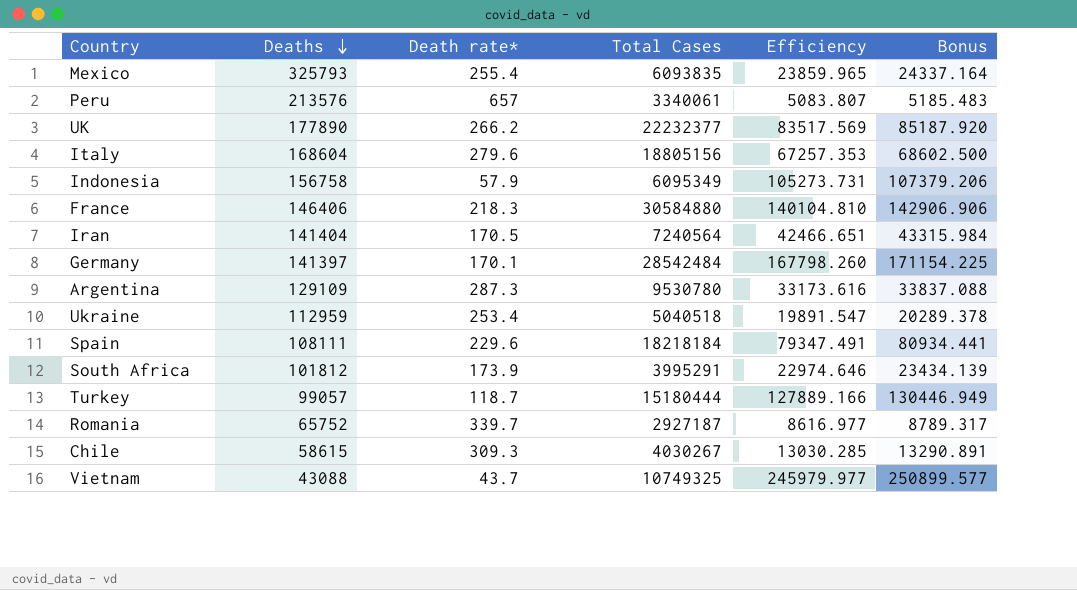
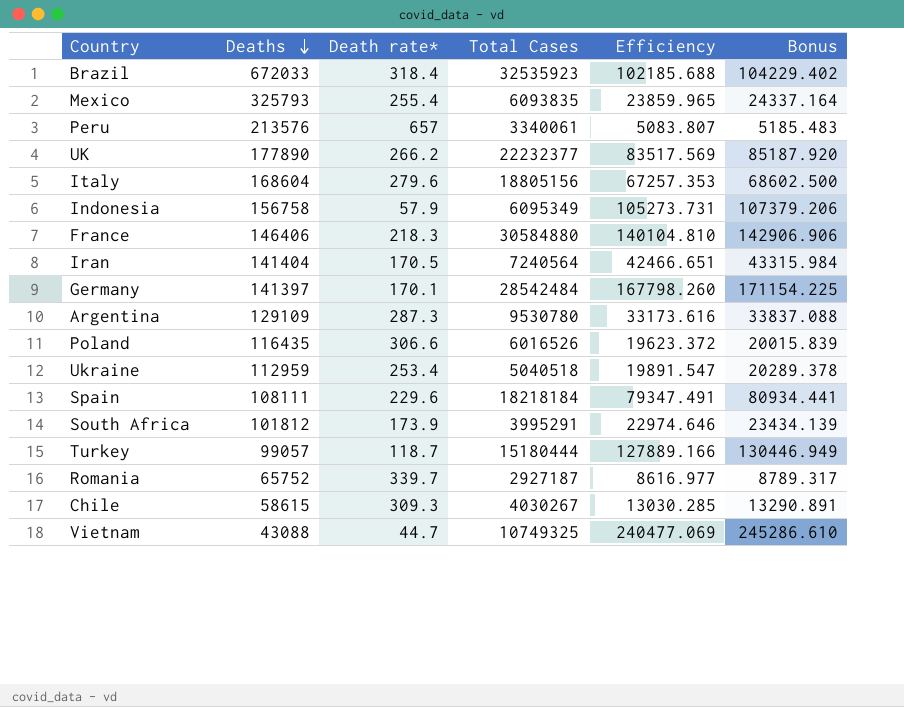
row Brazil: none -> 672033 | 318.4 | 32535923 | 102185.688 | 104229.402
row Poland: none -> 116435 | 306.6 | 6016526 | 19623.372 | 20015.839
Vietnam | Death rate*: 43.7 -> 44.7
Vietnam | Efficiency: 245979.977 -> 240477.069
Vietnam | Bonus: 250899.577 -> 245286.610

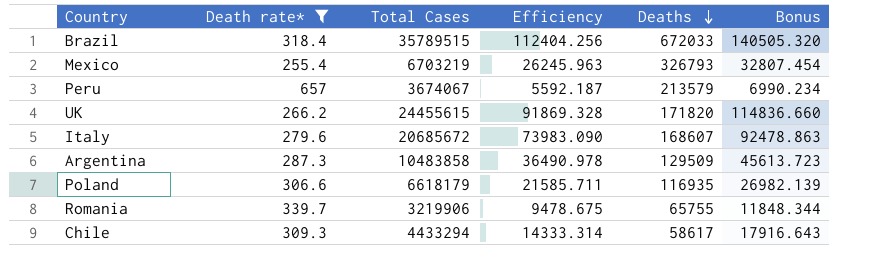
filter: none -> Death rate* >= 255.4
column Deaths | position: 2 -> 5
column Bonus | formula: [Efficiency] * 1.02 -> [Efficiency] * 1.25
Brazil | Total Cases: 32535923 -> 35789515
Brazil | Efficiency: 102185.688 -> 112404.256
Mexico | Total Cases: 6093835 -> 6703219
Mexico | Efficiency: 23859.965 -> 26245.963
Mexico | Deaths: 325793 -> 326793
Peru | Total Cases: 3340061 -> 3674067
Peru | Efficiency: 5083.807 -> 5592.187
Peru | Deaths: 213576 -> 213579
UK | Total Cases: 22232377 -> 24455615
UK | Efficiency: 83517.569 -> 91869.328
UK | Deaths: 177890 -> 171820
Italy | Total Cases: 18805156 -> 20685672
Italy | Efficiency: 67257.353 -> 73983.090
Italy | Deaths: 168604 -> 168607
Argentina | Total Cases: 9530780 -> 10483858
Argentina | Efficiency: 33173.616 -> 36490.978
Argentina | Deaths: 129109 -> 129509
Poland | Total Cases: 6016526 -> 6618179
Poland | Efficiency: 19623.372 -> 21585.711
Poland | Deaths: 116435 -> 116935
Romania | Total Cases: 2927187 -> 3219906
Romania | Efficiency: 8616.977 -> 9478.675
Romania | Deaths: 65752 -> 65755
Chile | Total Cases: 4030267 -> 4433294
Chile | Efficiency: 13030.285 -> 14333.314
Chile | Deaths: 58615 -> 58617

